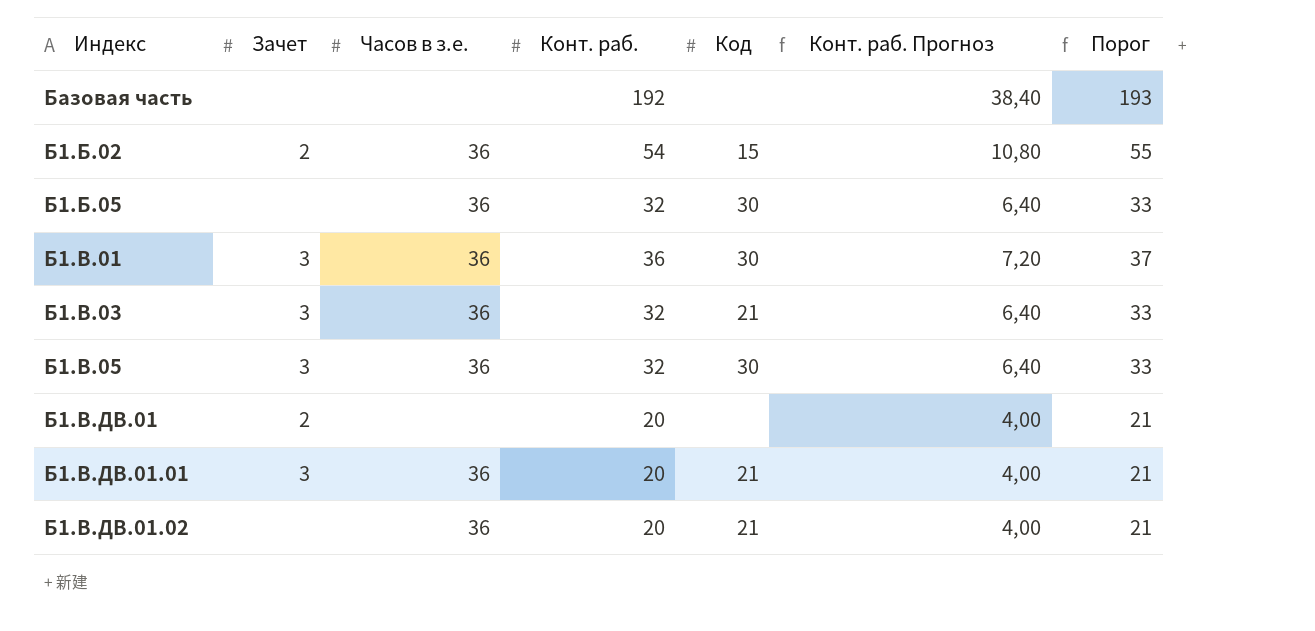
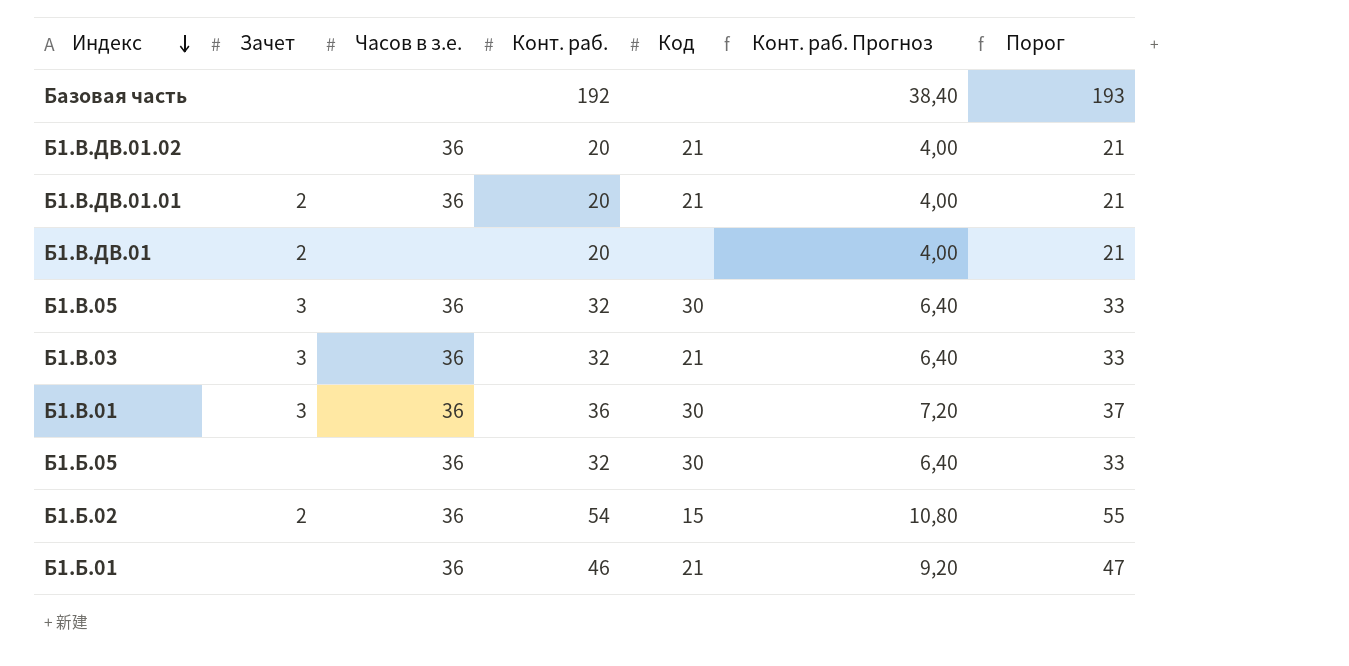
row order: none -> Индекс descending
Б1.В.ДВ.01.01 | Зачет: 3 -> 2
row Б1.Б.01: none -> none | 36 | 46 | 21 | 9,20 | 47

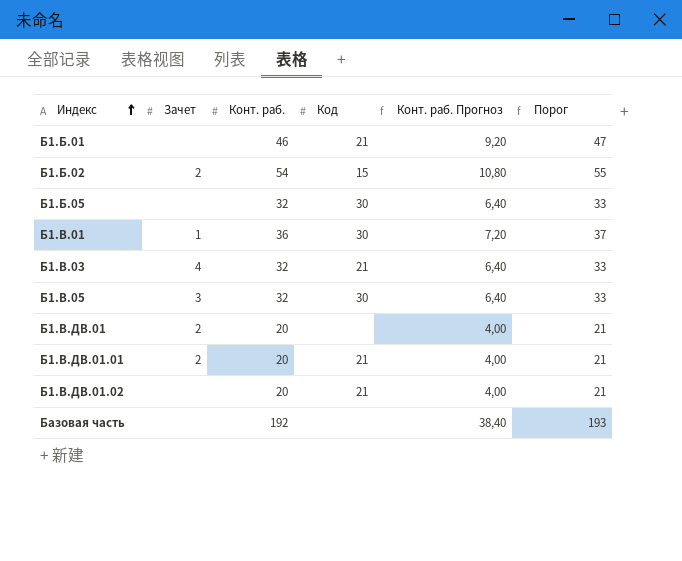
row order: Индекс descending -> Индекс ascending
column Часов в з.е. | position: 3 -> none
Б1.В.01 | Зачет: 3 -> 1
Б1.В.03 | Зачет: 3 -> 4

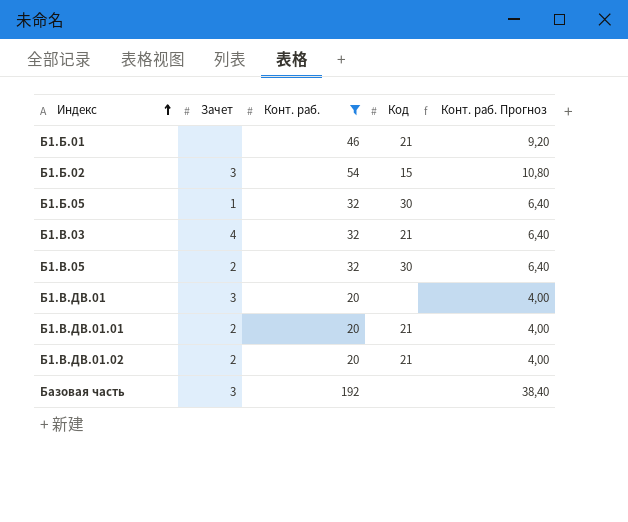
filter: none -> Конт. раб. != 36
column Порог | formula: [Конт. раб.] + 1 -> none
Б1.Б.02 | Зачет: 2 -> 3
Б1.Б.05 | Зачет: none -> 1
Б1.В.05 | Зачет: 3 -> 2
Б1.В.ДВ.01 | Зачет: 2 -> 3
Б1.В.ДВ.01.02 | Зачет: none -> 2
Базовая часть | Зачет: none -> 3

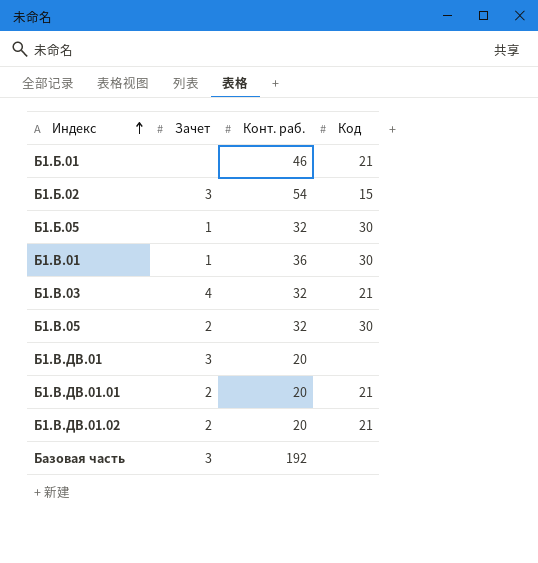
filter: Конт. раб. != 36 -> none
column Конт. раб. Прогноз | formula: [Конт. раб.] * 0,2 -> none

